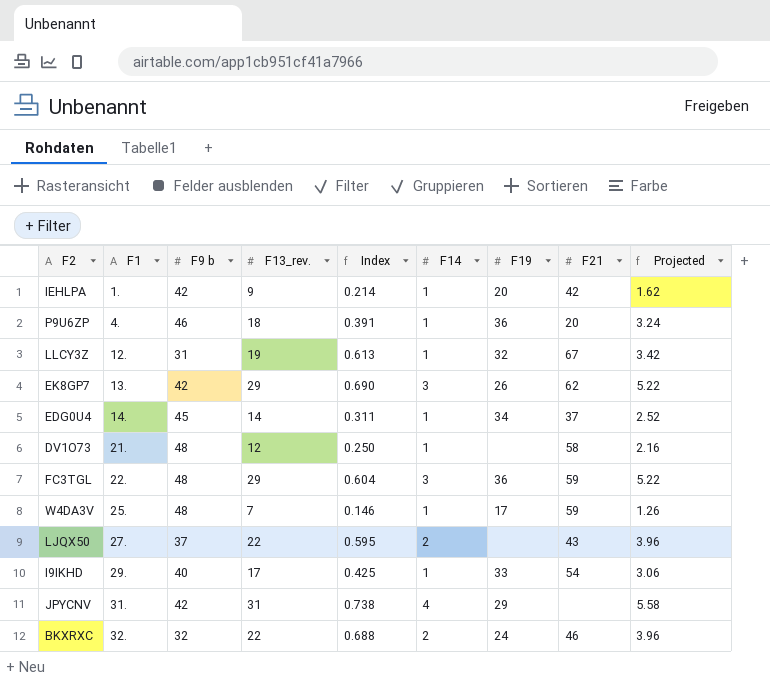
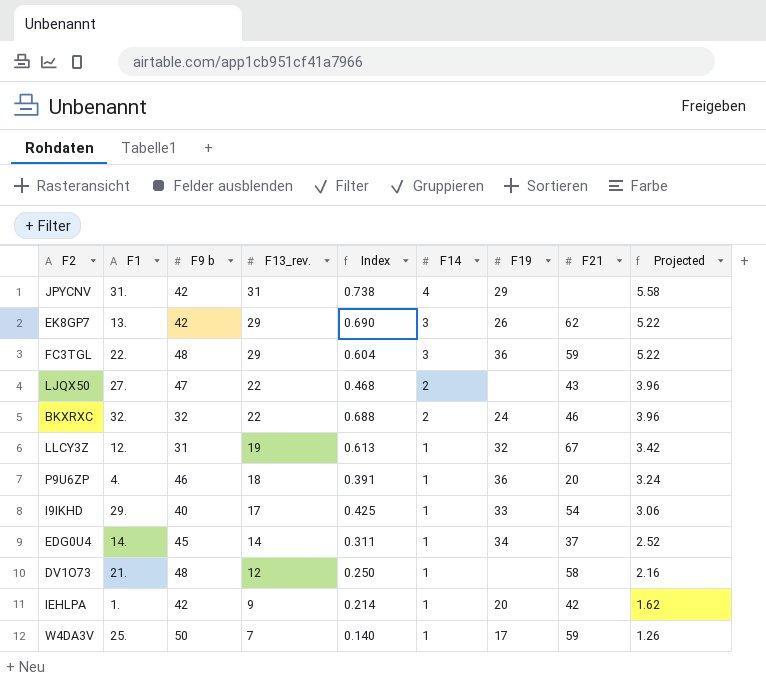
row order: F1 ascending -> F13_rev. descending
LJQX50 | F9 b: 37 -> 47
LJQX50 | Index: 0.595 -> 0.468
W4DA3V | F9 b: 48 -> 50
W4DA3V | Index: 0.146 -> 0.140

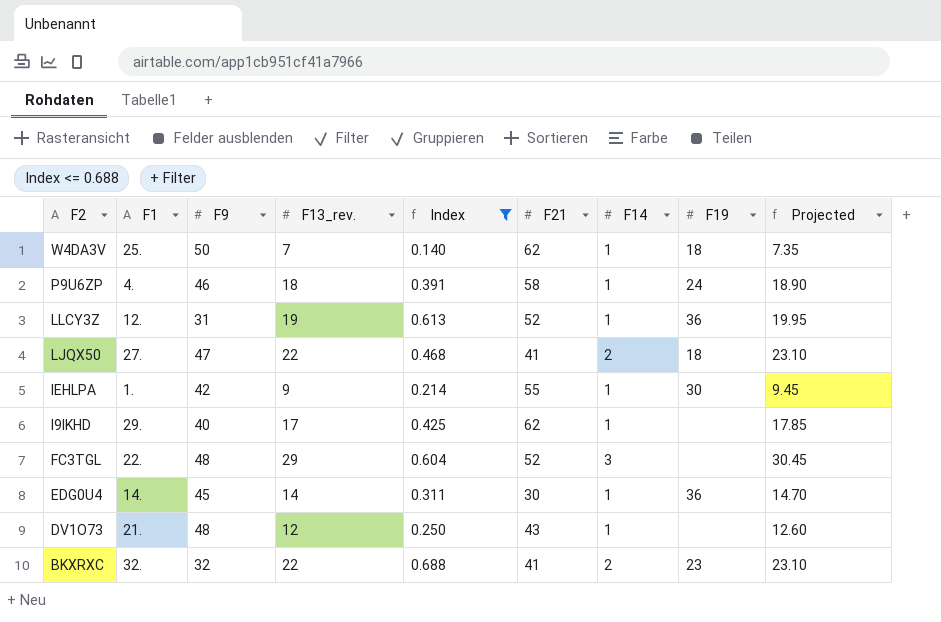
filter: none -> Index <= 0.688
row order: F13_rev. descending -> F2 descending
column name: F9 b -> F9
column F21 | position: 8 -> 6
column Projected | formula: [F13_rev.] * 0.18 -> [F13_rev.] * 1.05
W4DA3V | F21: 59 -> 62
W4DA3V | F19: 17 -> 18
P9U6ZP | F21: 20 -> 58
P9U6ZP | F19: 36 -> 24
LLCY3Z | F21: 67 -> 52
LLCY3Z | F19: 32 -> 36
LJQX50 | F21: 43 -> 41
LJQX50 | F19: none -> 18
IEHLPA | F21: 42 -> 55
IEHLPA | F19: 20 -> 30
I9IKHD | F21: 54 -> 62
I9IKHD | F19: 33 -> none
FC3TGL | F21: 59 -> 52
FC3TGL | F19: 36 -> none
EDG0U4 | F21: 37 -> 30
EDG0U4 | F19: 34 -> 36
DV1O73 | F21: 58 -> 43
BKXRXC | F21: 46 -> 41
BKXRXC | F19: 24 -> 23

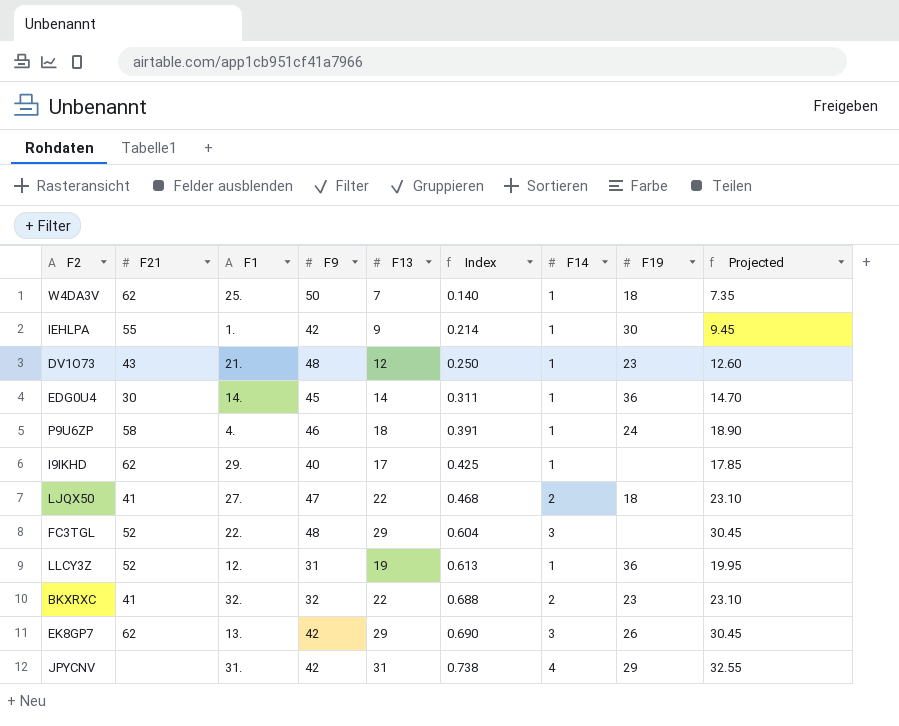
filter: Index <= 0.688 -> none
row order: F2 descending -> Index ascending
column F21 | position: 6 -> 2
column name: F13_rev. -> F13
DV1O73 | F19: none -> 23

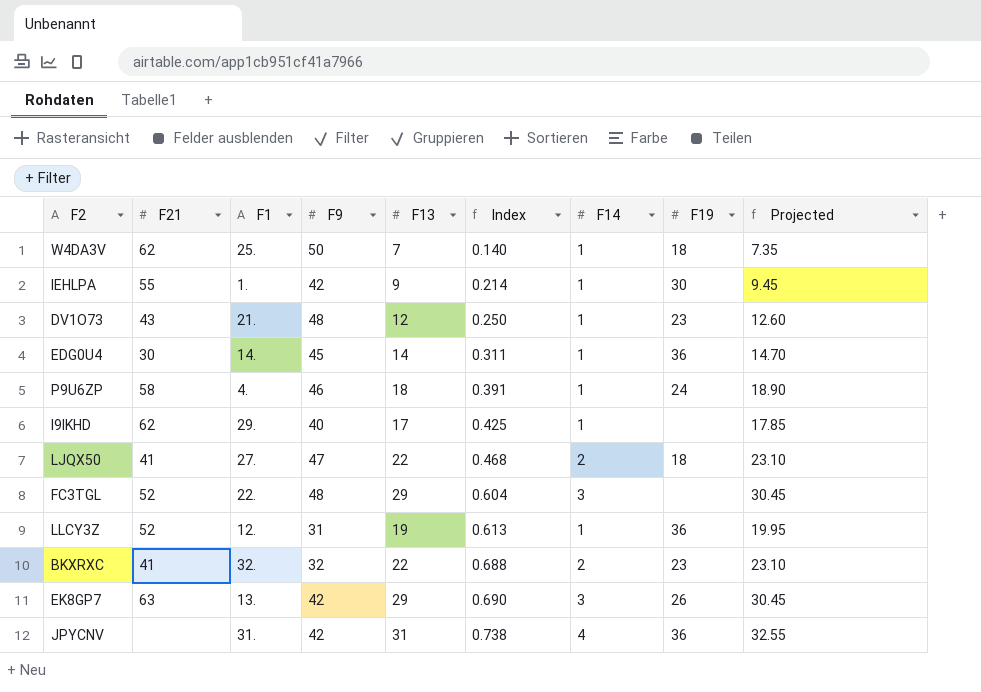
EK8GP7 | F21: 62 -> 63
JPYCNV | F19: 29 -> 36

